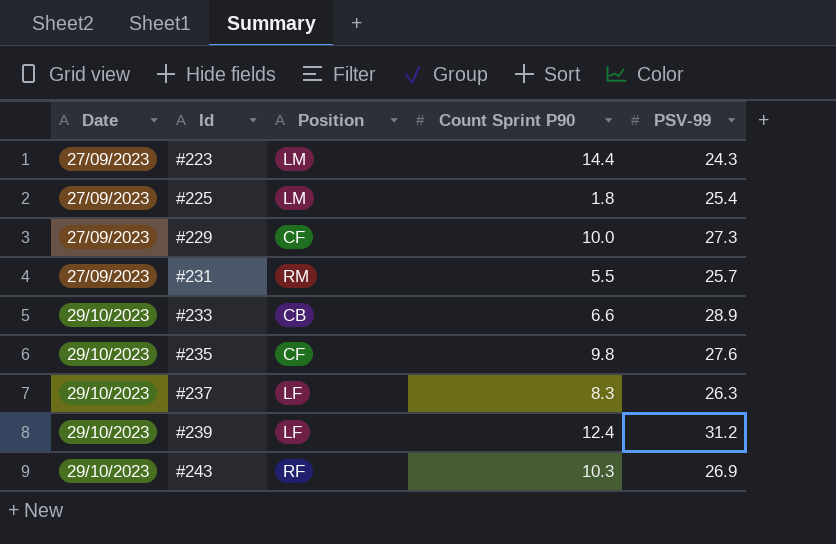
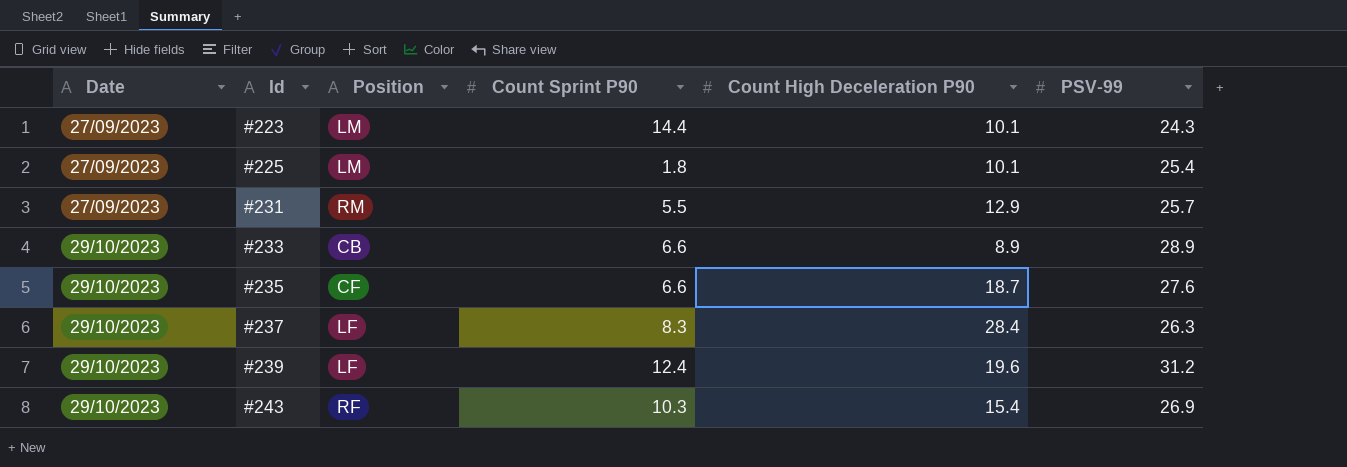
column Count High Deceleration P90 | position: none -> 5
row #229: 27/09/2023 | CF | 10.0 | 27.3 -> none
#235 | Count Sprint P90: 9.8 -> 6.6

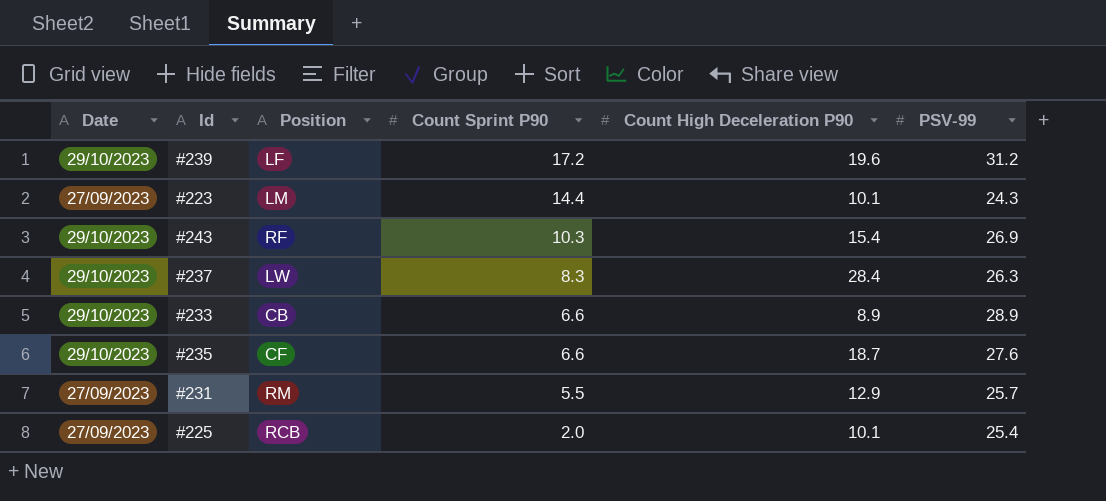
row order: Date ascending -> Count Sprint P90 descending
#239 | Count Sprint P90: 12.4 -> 17.2
#237 | Position: LF -> LW
#225 | Position: LM -> RCB
#225 | Count Sprint P90: 1.8 -> 2.0

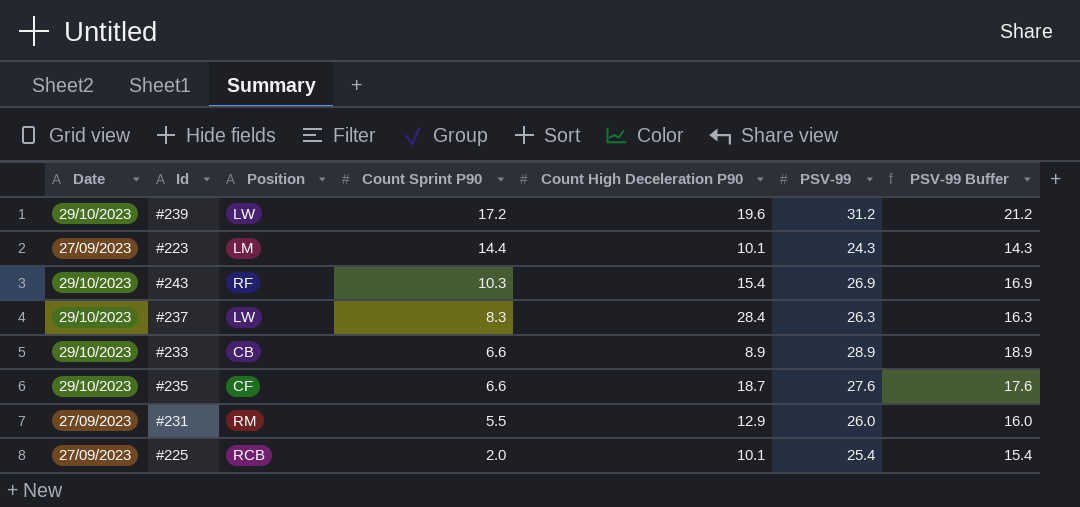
column PSV-99 Buffer | formula: none -> [PSV-99] - 10
#239 | Position: LF -> LW
#231 | PSV-99: 25.7 -> 26.0

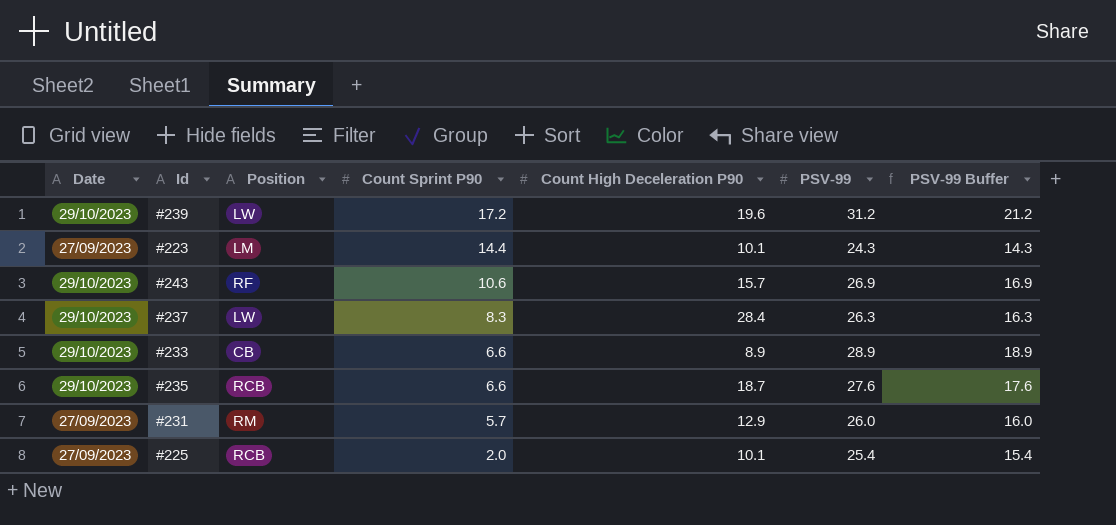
#243 | Count Sprint P90: 10.3 -> 10.6
#243 | Count High Deceleration P90: 15.4 -> 15.7
#235 | Position: CF -> RCB
#231 | Count Sprint P90: 5.5 -> 5.7

